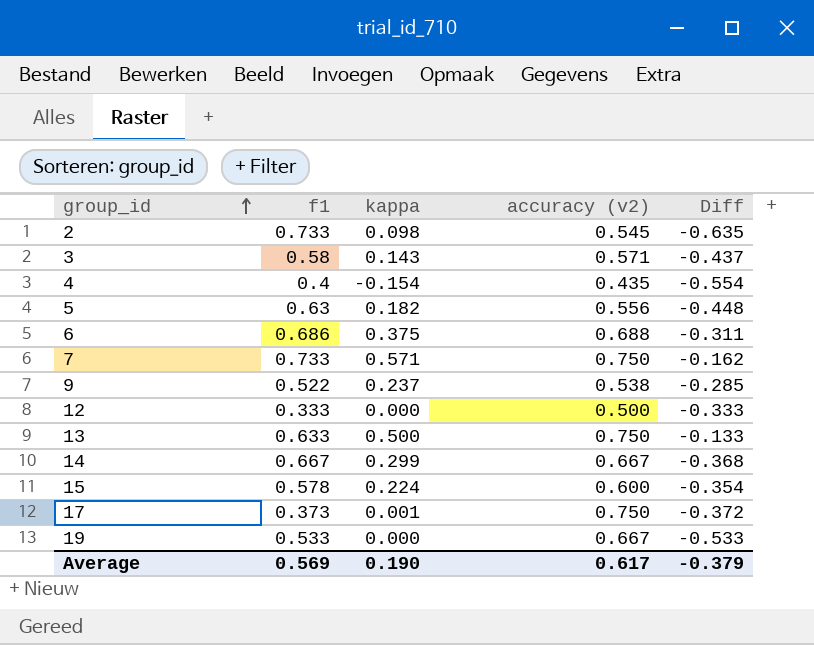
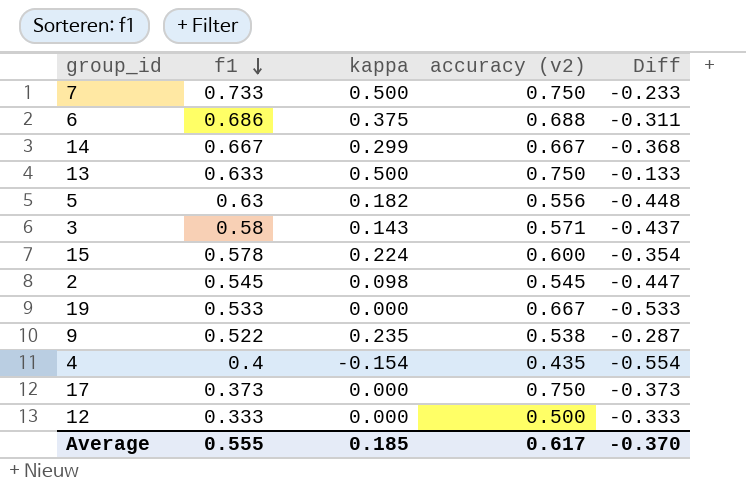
row order: group_id ascending -> f1 descending
7 | kappa: 0.571 -> 0.500
7 | Diff: -0.162 -> -0.233
2 | f1: 0.733 -> 0.545
2 | Diff: -0.635 -> -0.447
9 | kappa: 0.237 -> 0.235
9 | Diff: -0.285 -> -0.287
17 | kappa: 0.001 -> 0.000
17 | Diff: -0.372 -> -0.373
Average | f1: 0.569 -> 0.555
Average | kappa: 0.190 -> 0.185
Average | Diff: -0.379 -> -0.370

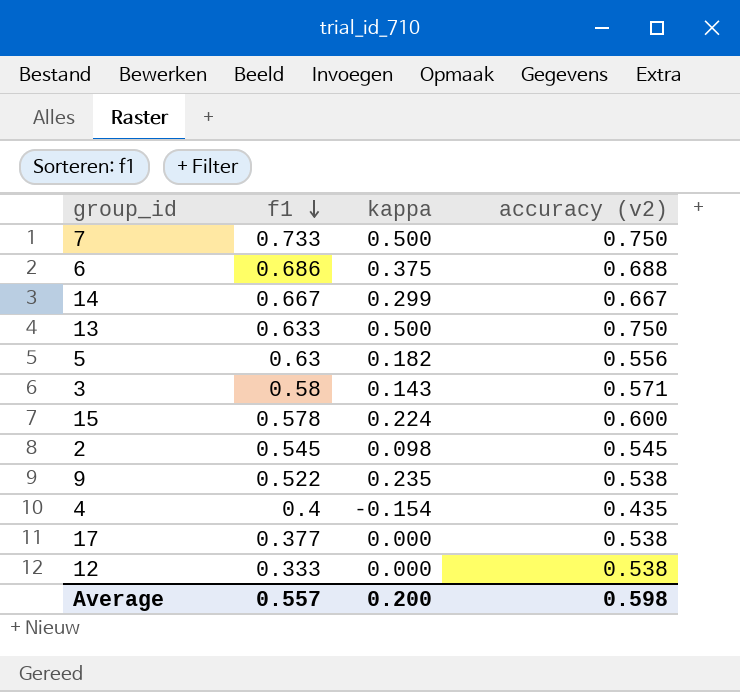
column Diff | formula: [kappa] - [f1] -> none
row 19: 0.533 | 0.000 | 0.667 | -0.533 -> none
17 | f1: 0.373 -> 0.377
17 | accuracy (v2): 0.750 -> 0.538
12 | accuracy (v2): 0.500 -> 0.538
Average | f1: 0.555 -> 0.557
Average | kappa: 0.185 -> 0.200
Average | accuracy (v2): 0.617 -> 0.598

